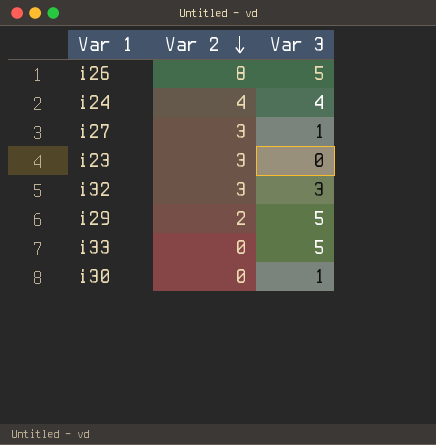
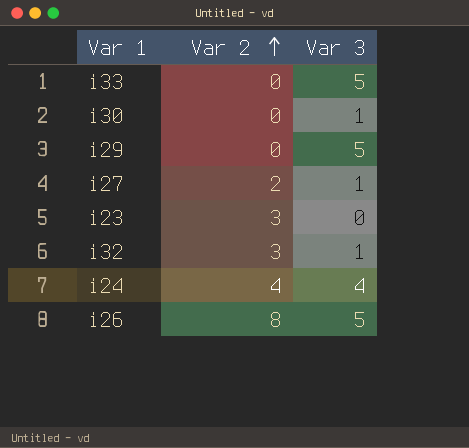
row order: Var 2 descending -> Var 2 ascending
i29 | Var 2: 2 -> 0
i27 | Var 2: 3 -> 2
i32 | Var 3: 3 -> 1

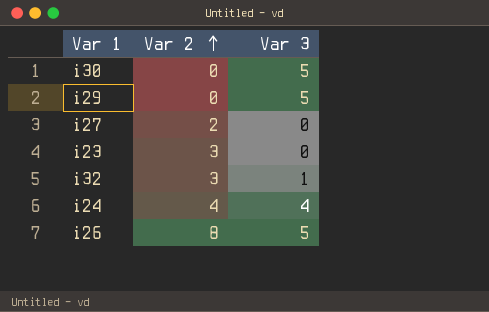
row i33: 0 | 5 -> none
i30 | Var 3: 1 -> 5
i27 | Var 3: 1 -> 0

